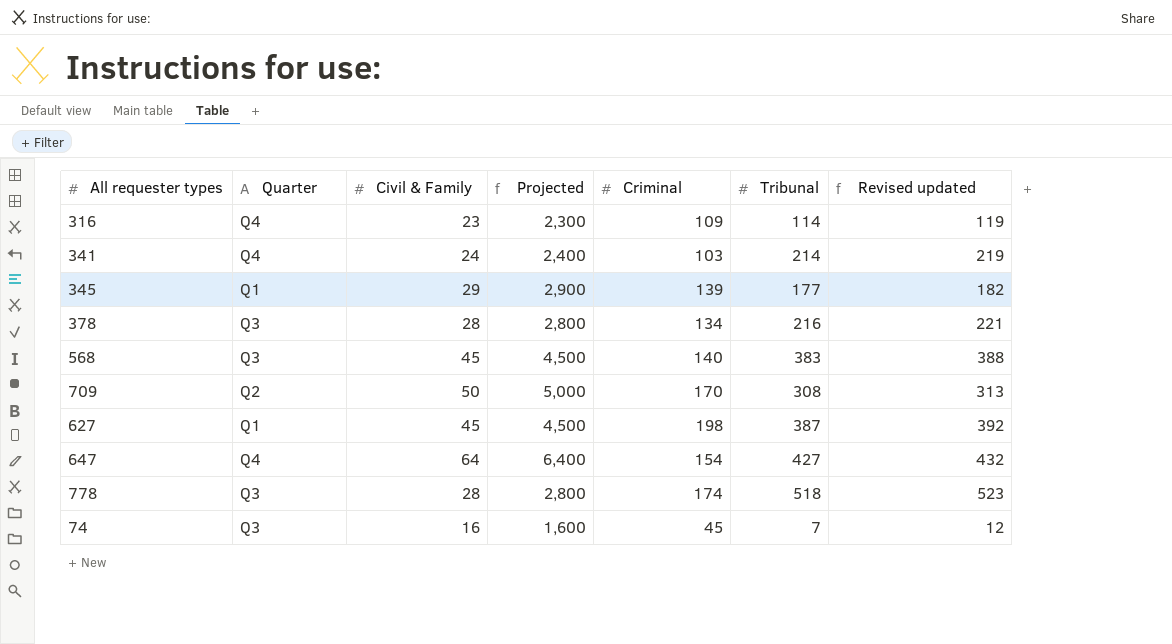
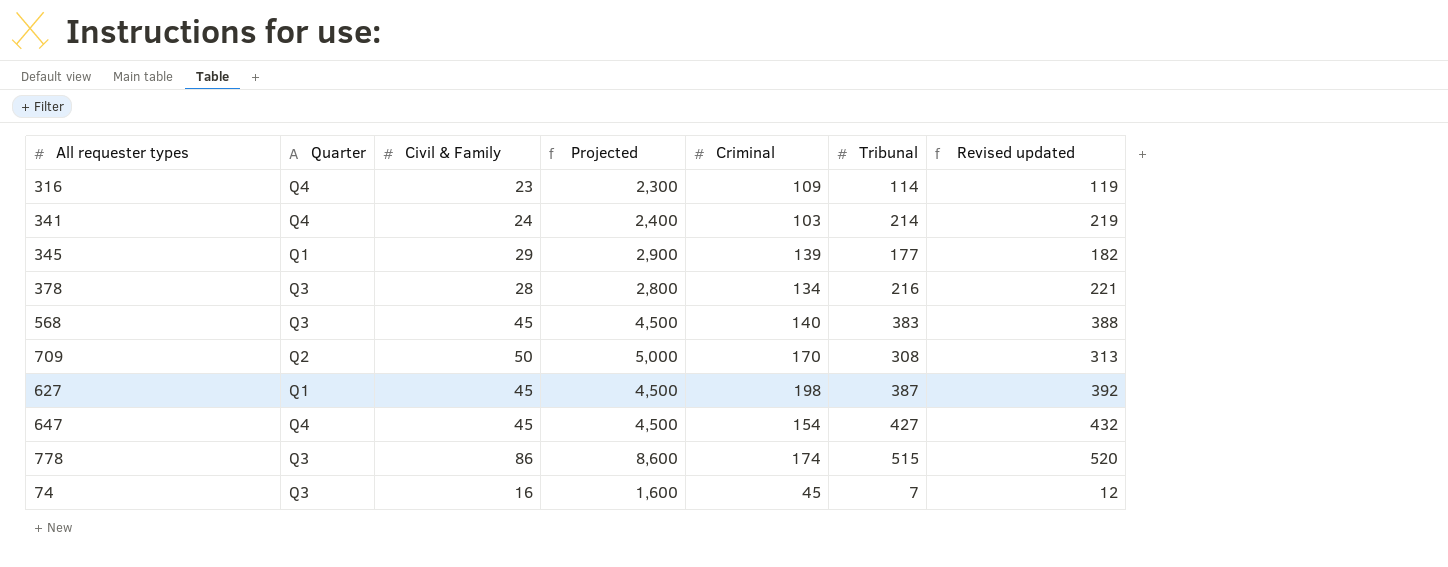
647 | Civil & Family: 64 -> 45
647 | Projected: 6,400 -> 4,500
778 | Civil & Family: 28 -> 86
778 | Projected: 2,800 -> 8,600
778 | Tribunal: 518 -> 515
778 | Revised updated: 523 -> 520

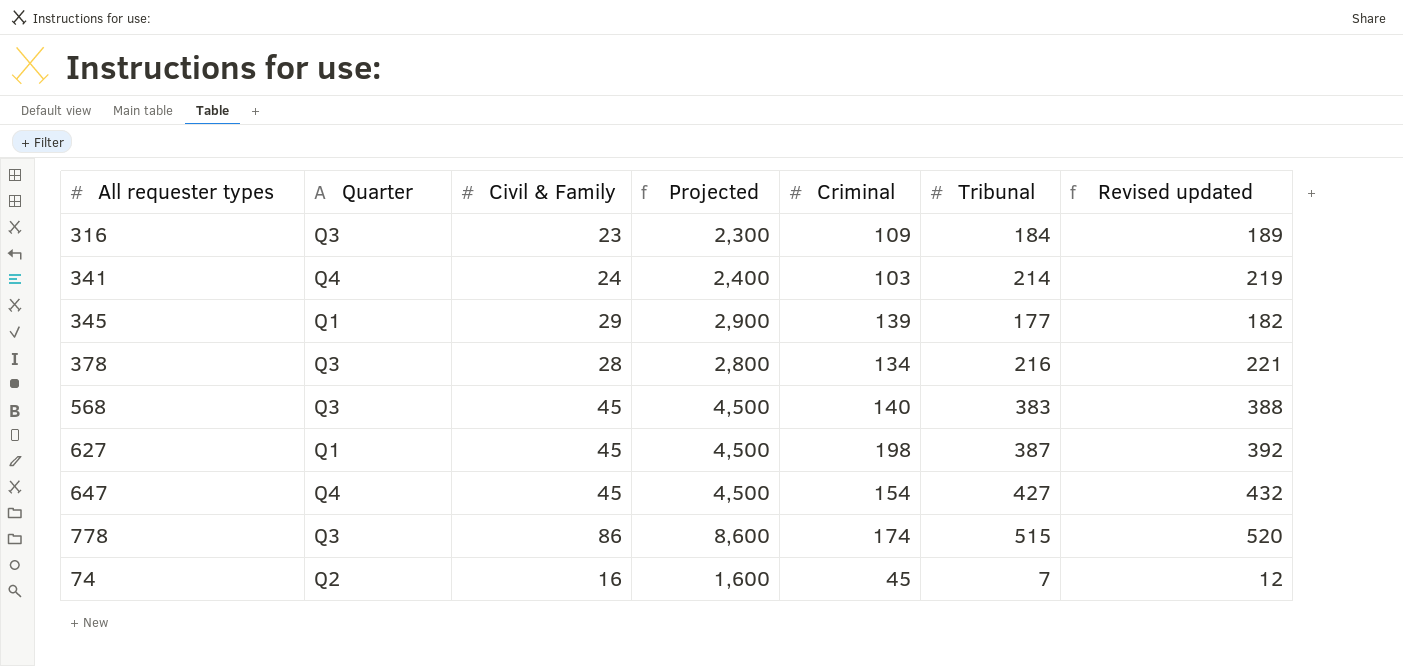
row 709: Q2 | 50 | 5,000 | 170 | 308 | 313 -> none
316 | Quarter: Q4 -> Q3
316 | Tribunal: 114 -> 184
316 | Revised updated: 119 -> 189
74 | Quarter: Q3 -> Q2

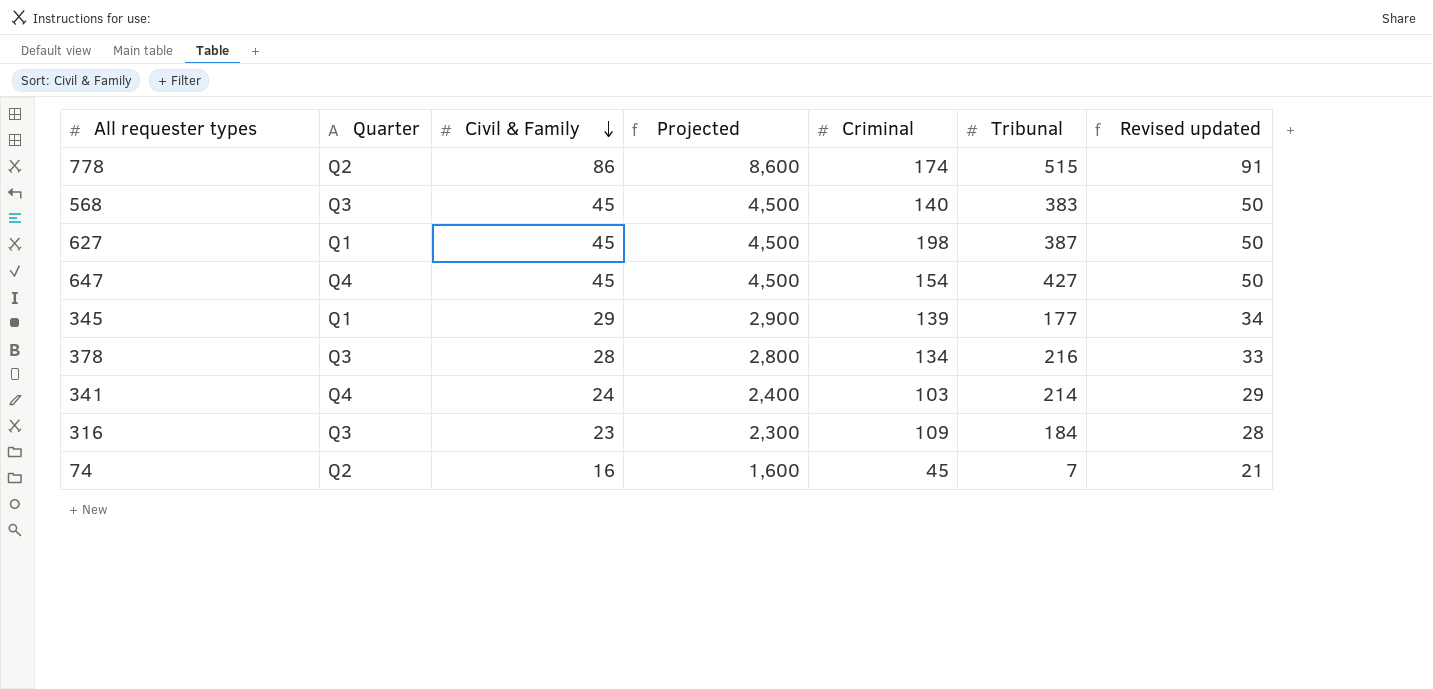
row order: none -> Civil & Family descending
column Revised updated | formula: [Tribunal] + 5 -> [Civil & Family] + 5
778 | Quarter: Q3 -> Q2

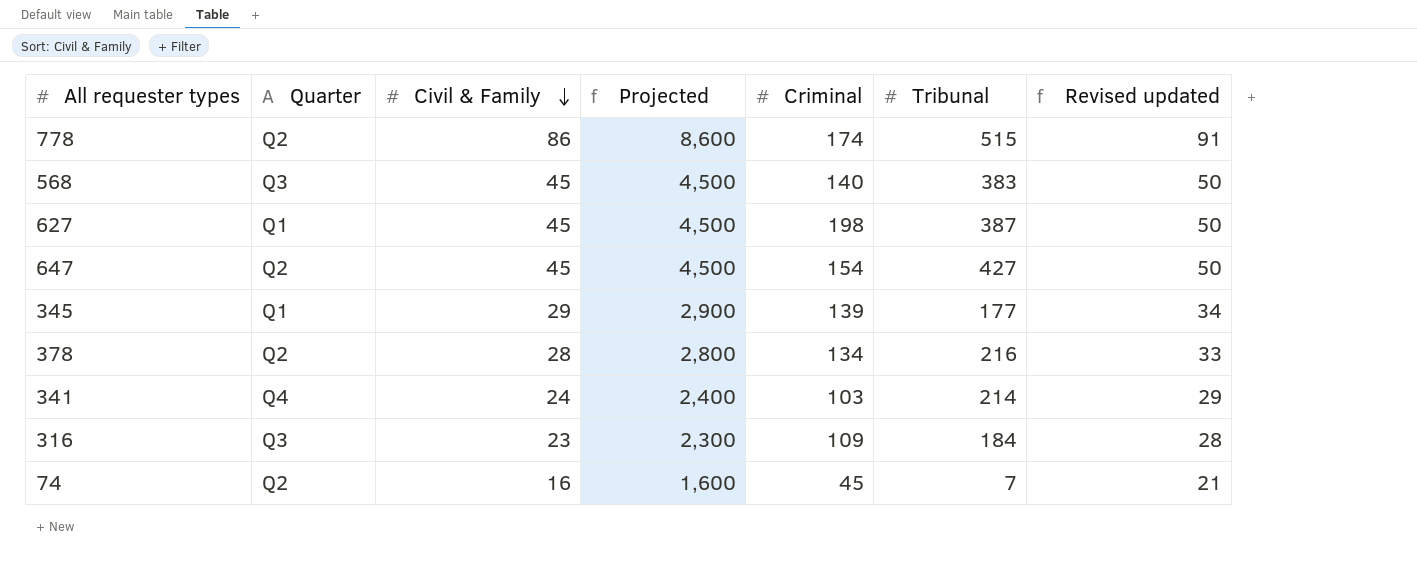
647 | Quarter: Q4 -> Q2
378 | Quarter: Q3 -> Q2

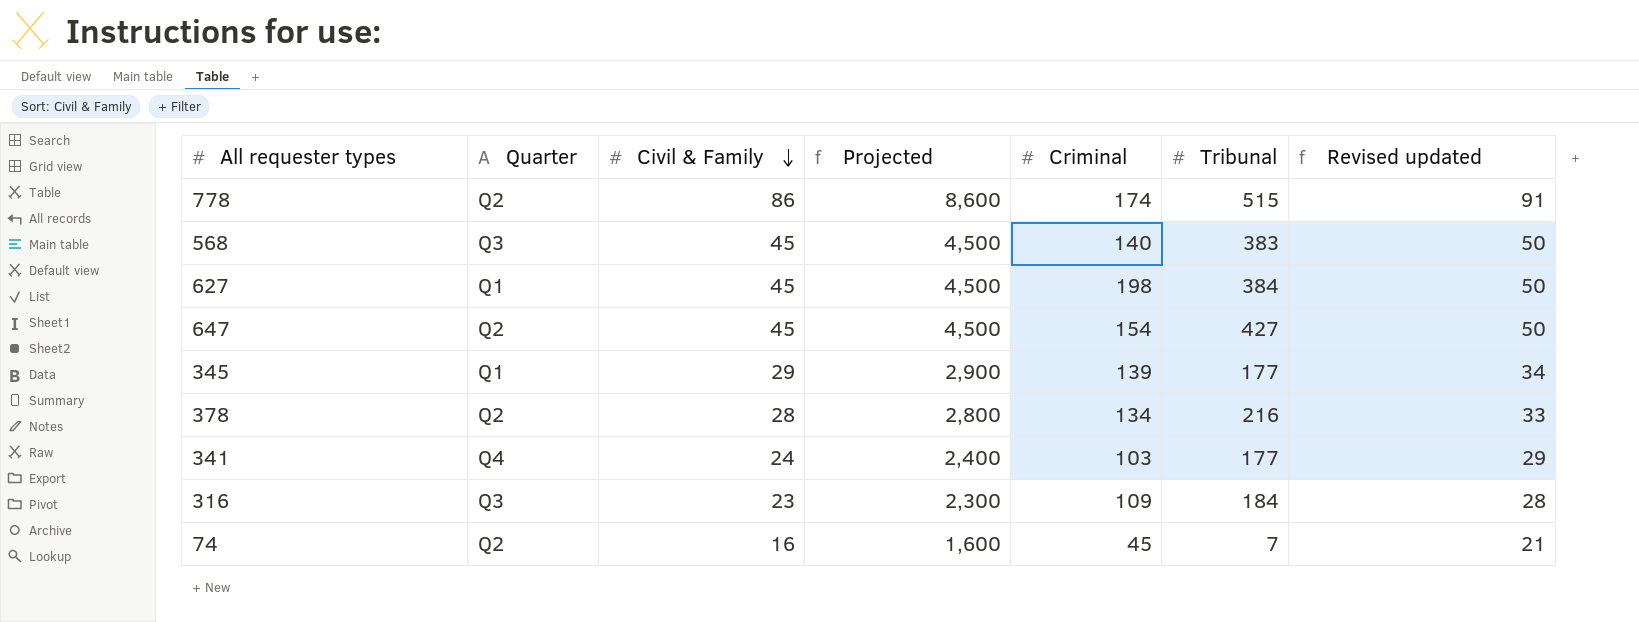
627 | Tribunal: 387 -> 384
341 | Tribunal: 214 -> 177

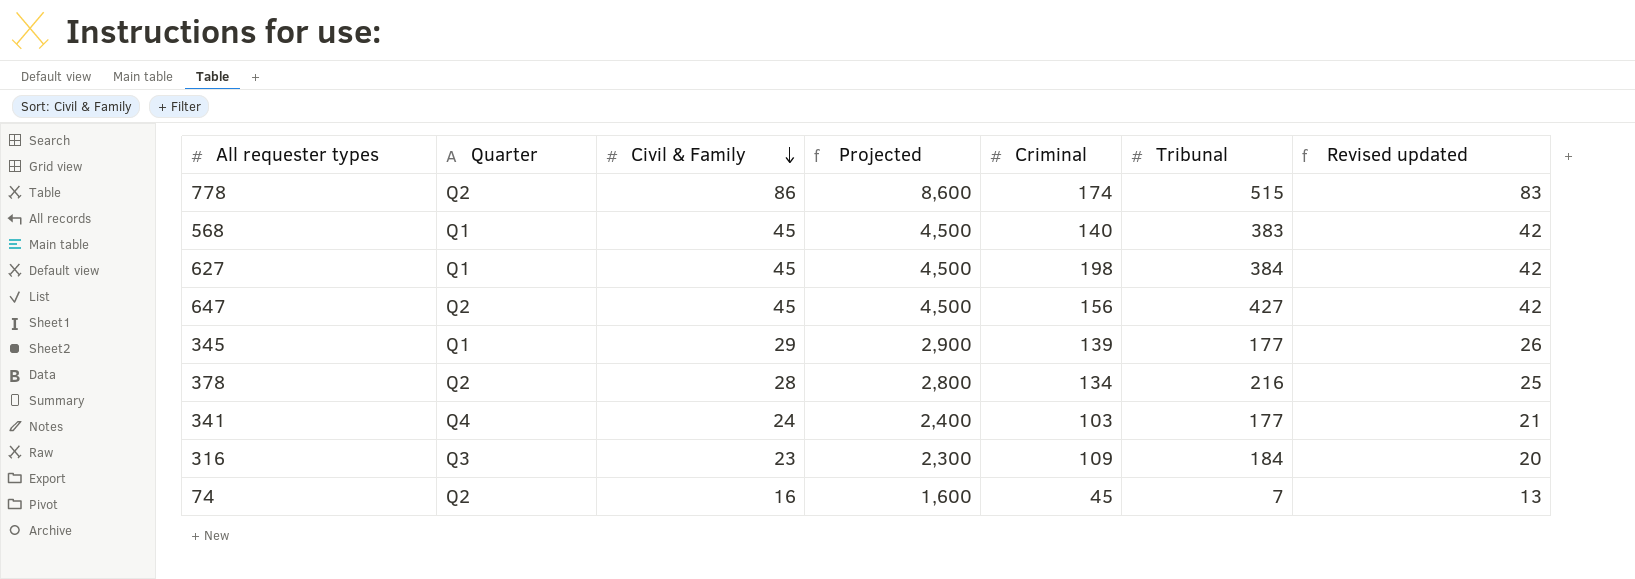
column Revised updated | formula: [Civil & Family] + 5 -> [Civil & Family] - 3
568 | Quarter: Q3 -> Q1
647 | Criminal: 154 -> 156

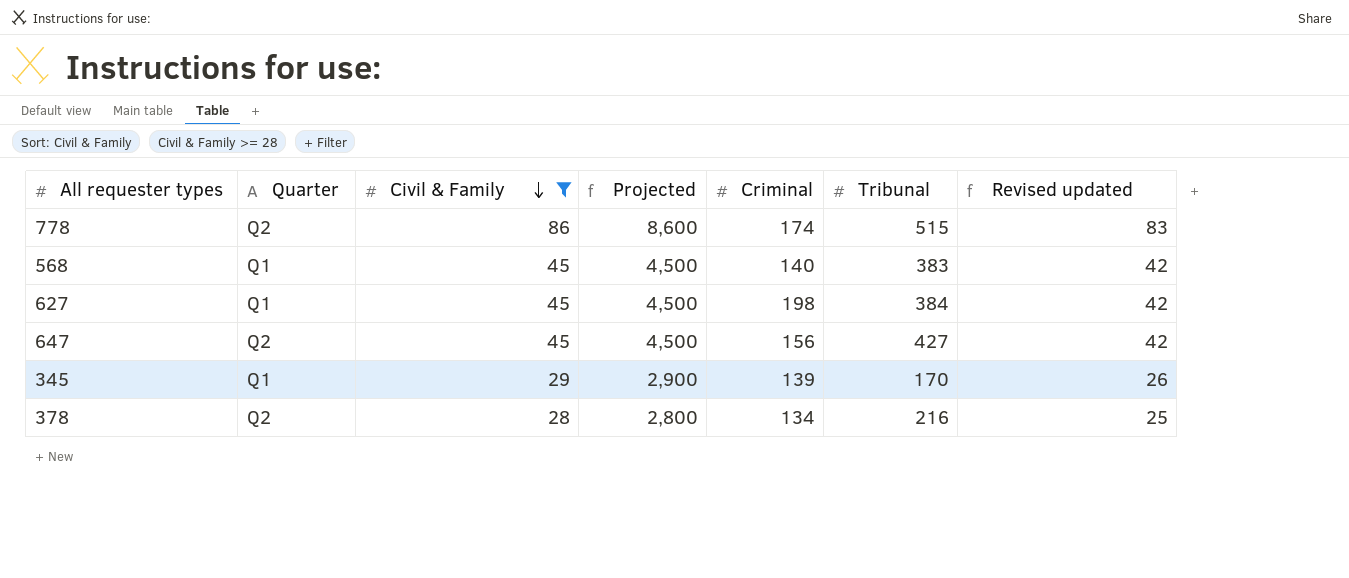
filter: none -> Civil & Family >= 28
345 | Tribunal: 177 -> 170

